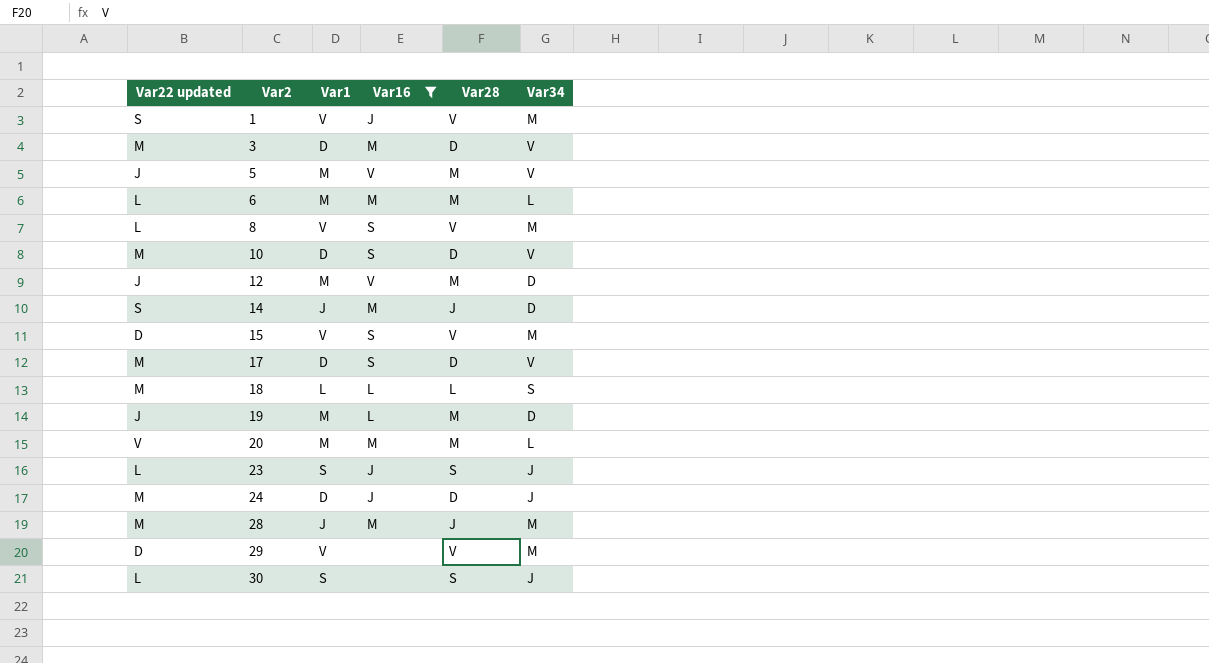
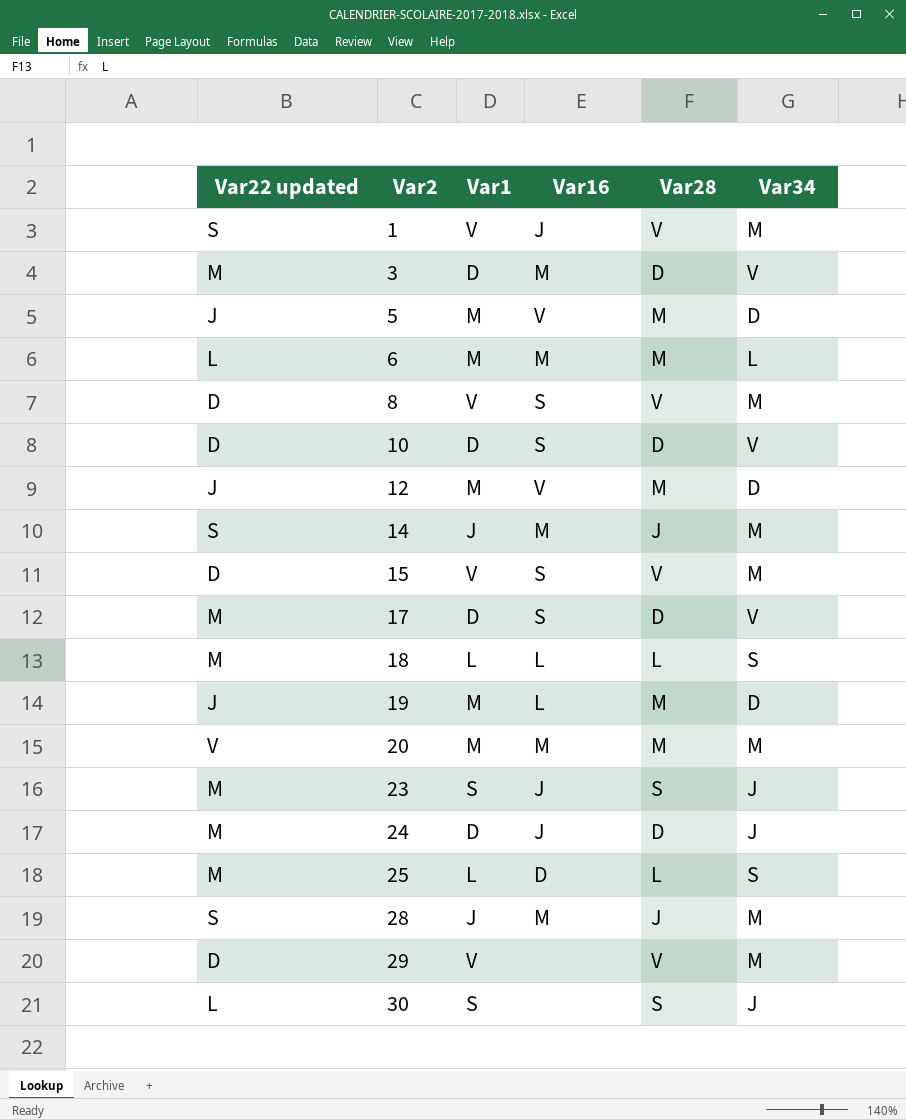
filter: Var16 != D -> none
5 | Var34: V -> D
8 | Var22 updated: L -> D
10 | Var22 updated: M -> D
14 | Var34: D -> M
20 | Var34: L -> M
23 | Var22 updated: L -> M
28 | Var22 updated: M -> S

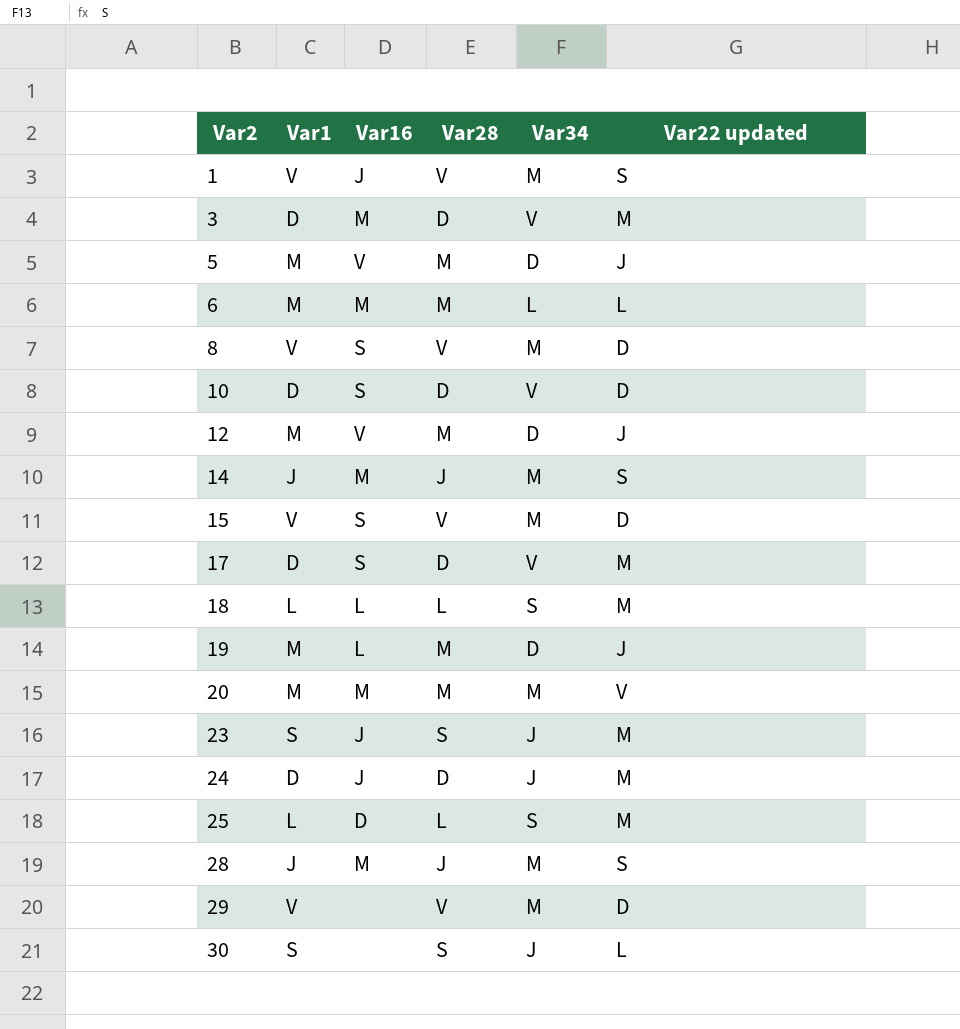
column Var22 updated | position: 1 -> 6

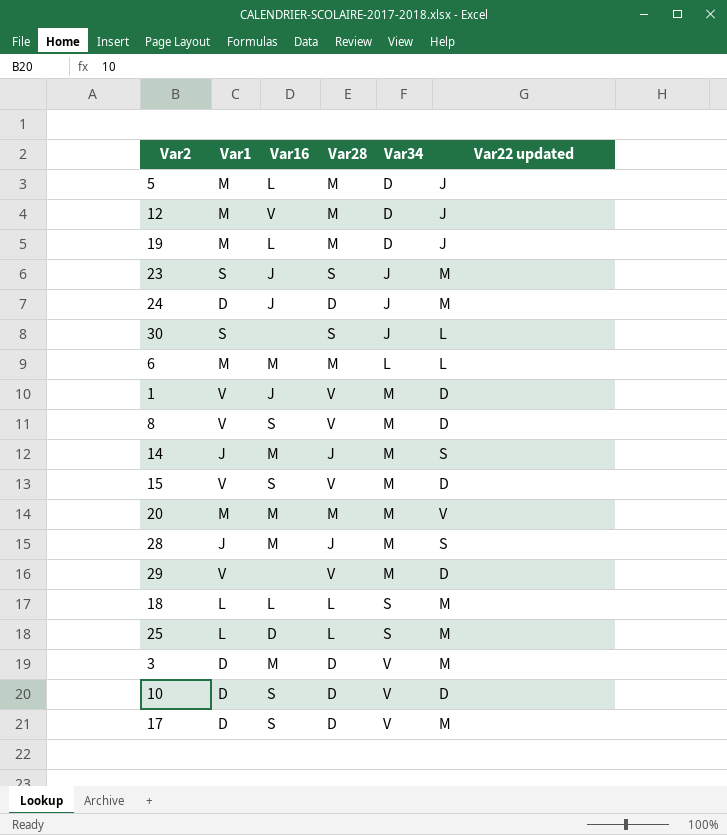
row order: Var2 ascending -> Var34 ascending
5 | Var16: V -> L
1 | Var22 updated: S -> D

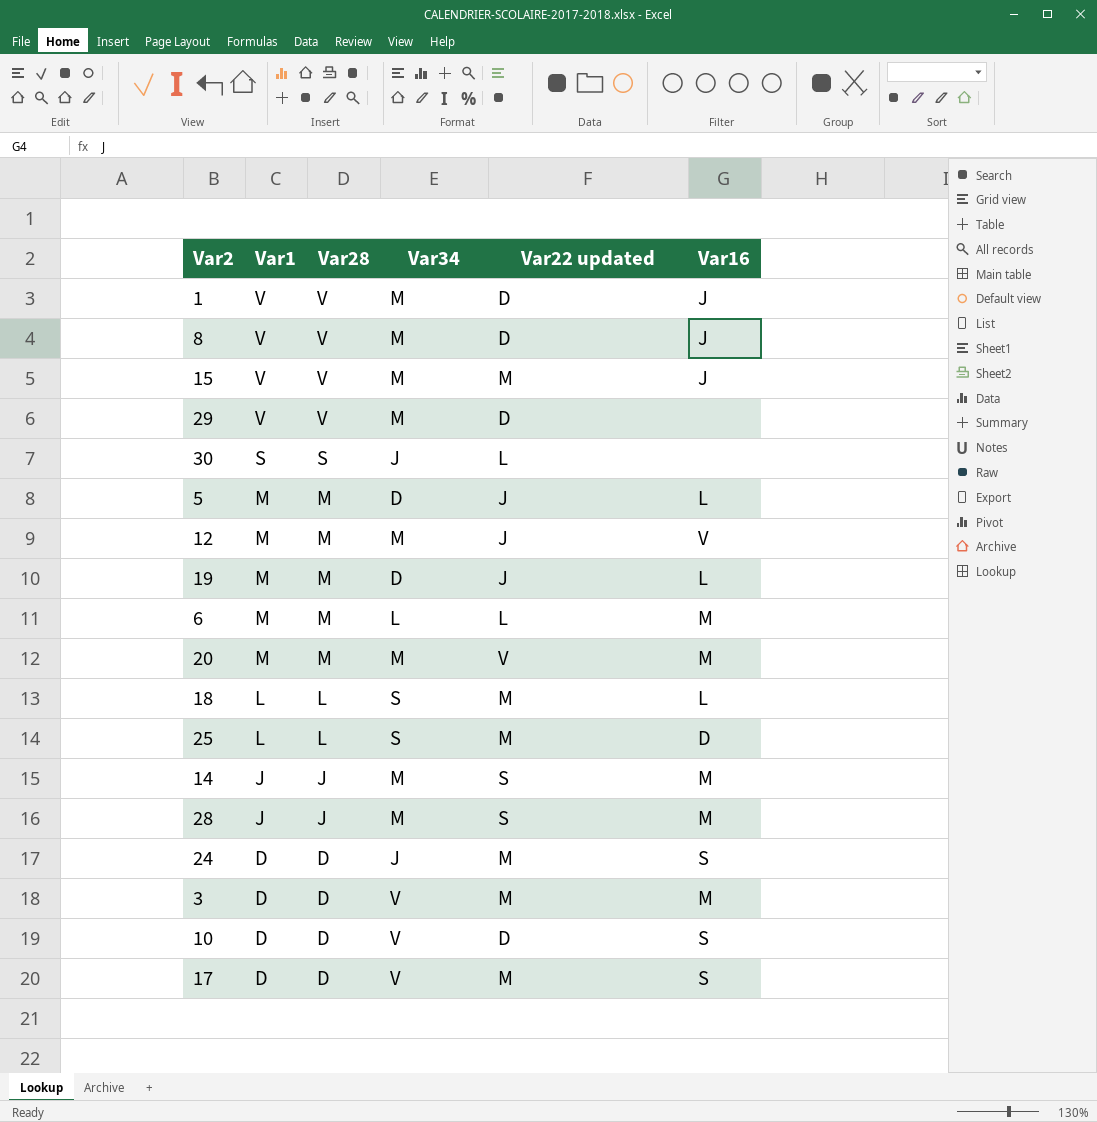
row order: Var34 ascending -> Var1 descending
column Var16 | position: 3 -> 6
row 23: S | J | S | J | M -> none
8 | Var16: S -> J
15 | Var22 updated: D -> M
15 | Var16: S -> J
12 | Var34: D -> M
24 | Var16: J -> S

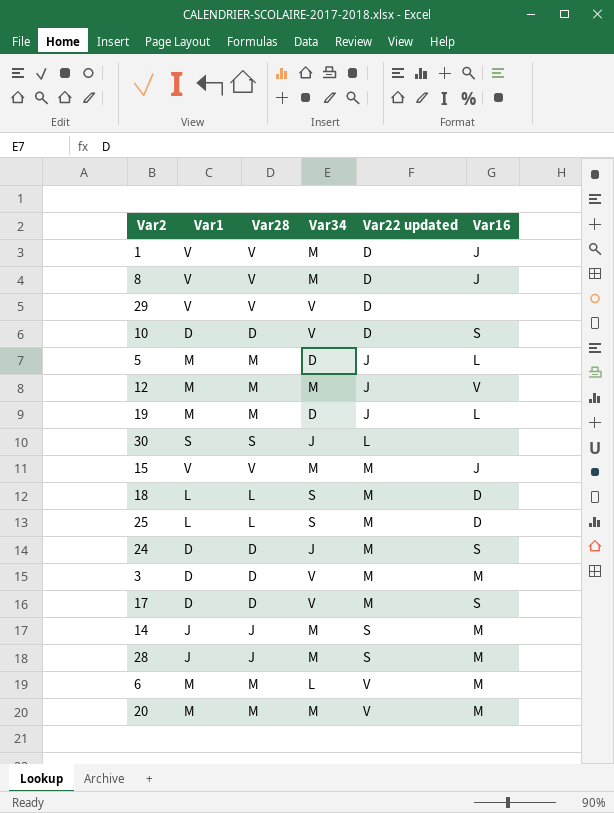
row order: Var1 descending -> Var22 updated ascending
29 | Var34: M -> V
18 | Var16: L -> D
6 | Var22 updated: L -> V

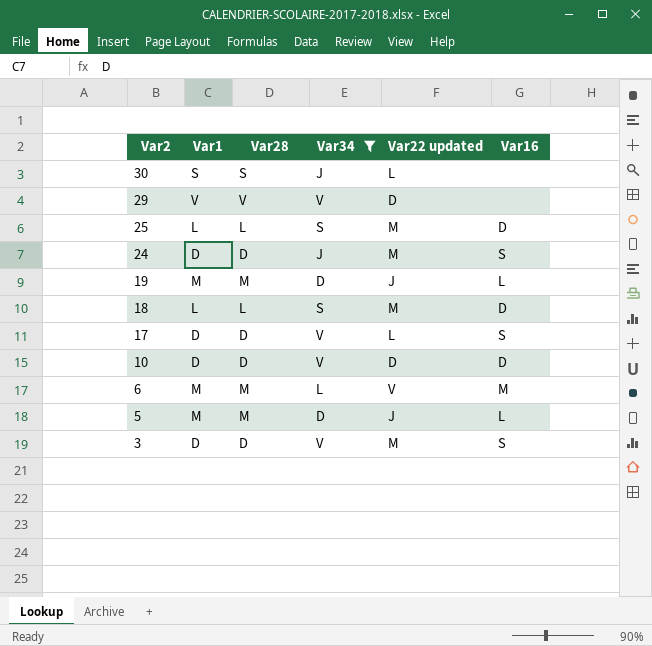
filter: none -> Var34 != M
row order: Var22 updated ascending -> Var2 descending
17 | Var22 updated: M -> L
10 | Var16: S -> D
3 | Var16: M -> S

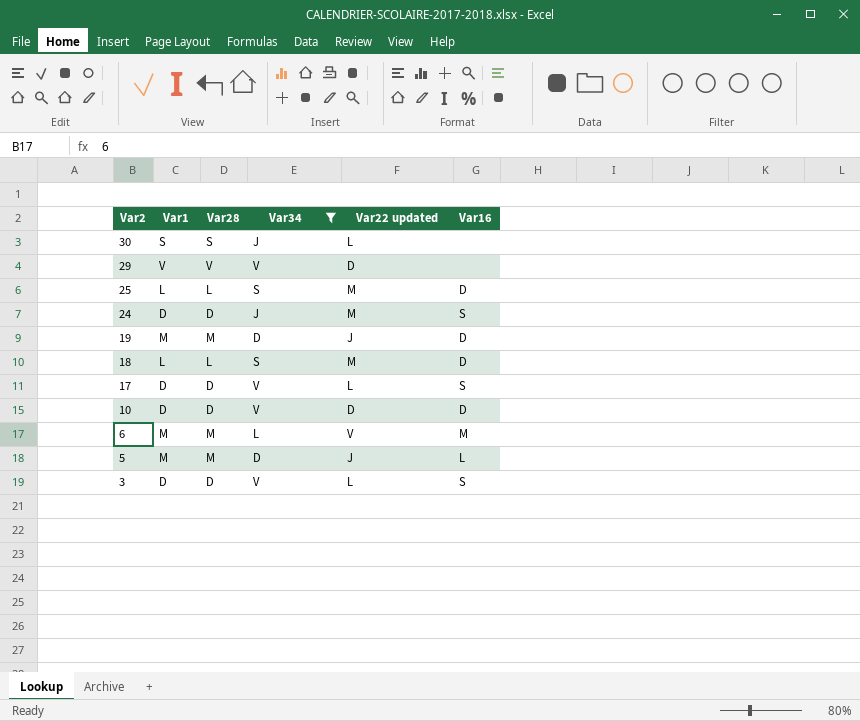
19 | Var16: L -> D
3 | Var22 updated: M -> L

